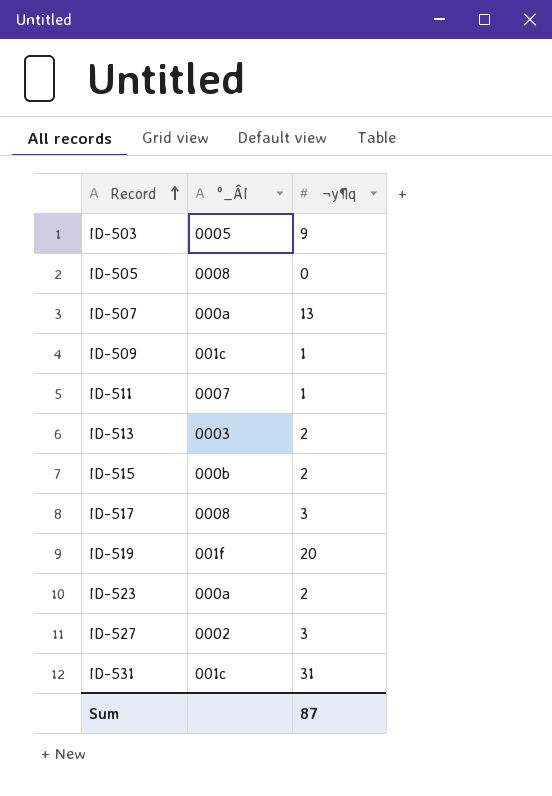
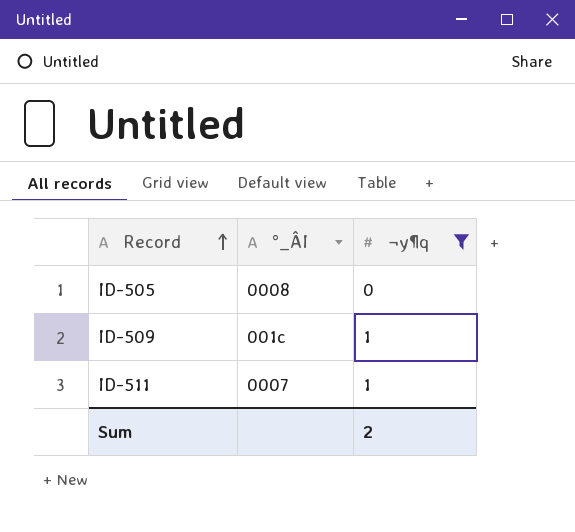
filter: none -> ¬y¶q <= 1
Sum | ¬y¶q: 87 -> 2

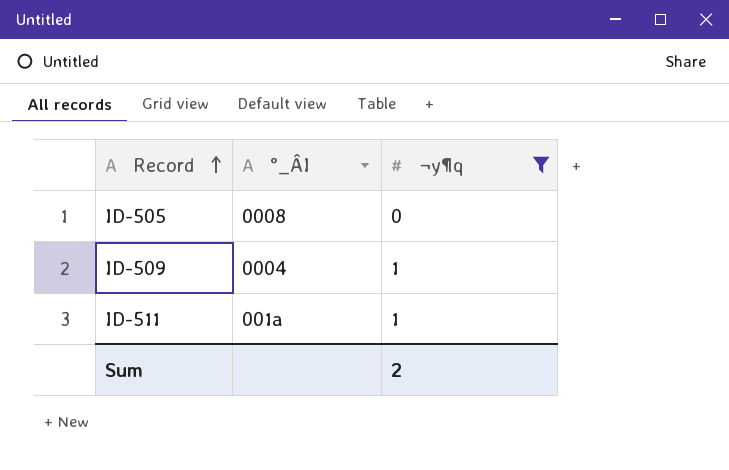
ID-509 | °_ÂI: 001c -> 0004
ID-511 | °_ÂI: 0007 -> 001a

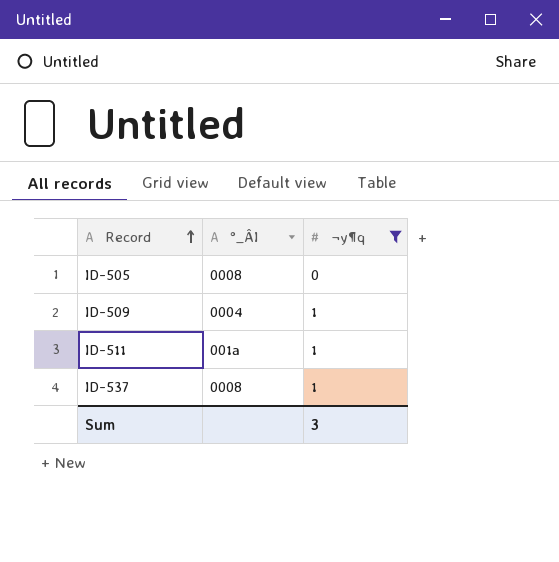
row ID-537: none -> 0008 | 1
Sum | ¬y¶q: 2 -> 3

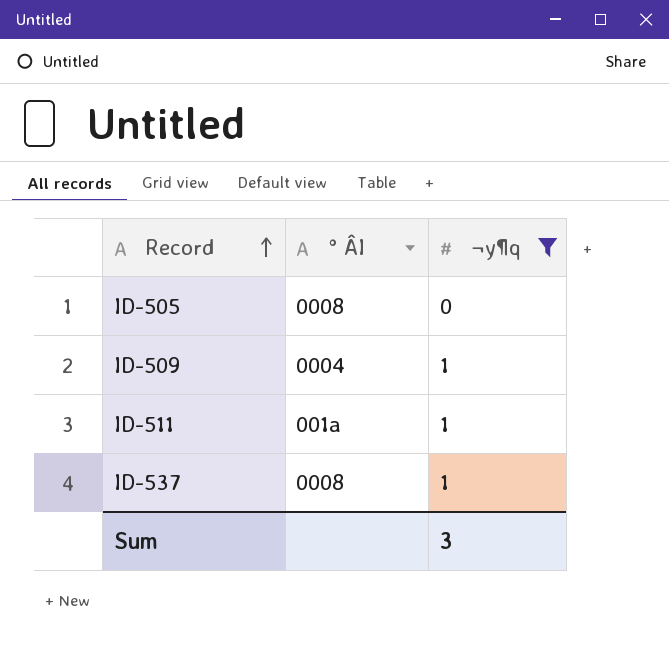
column name: °_ÂI -> ° ÂI

